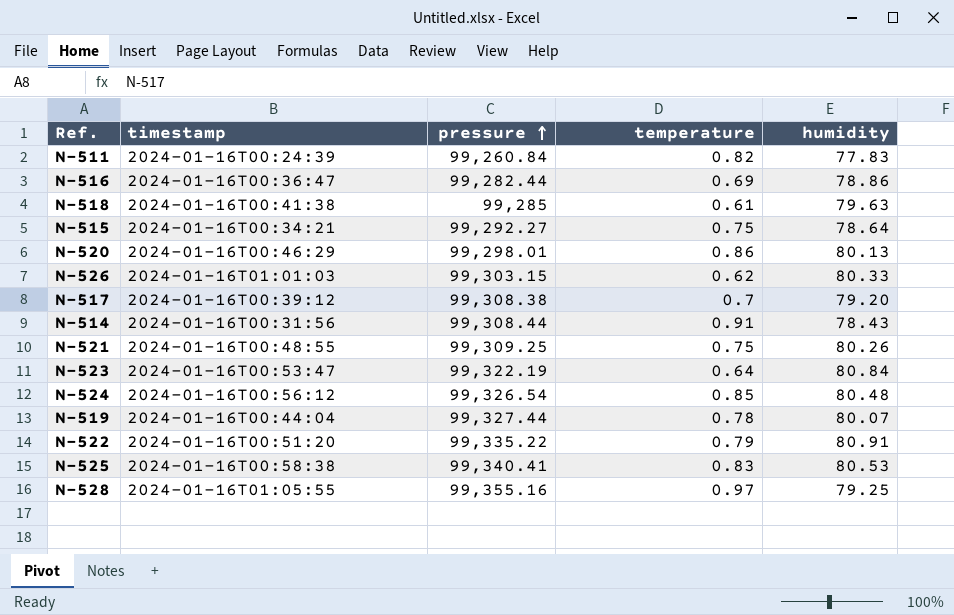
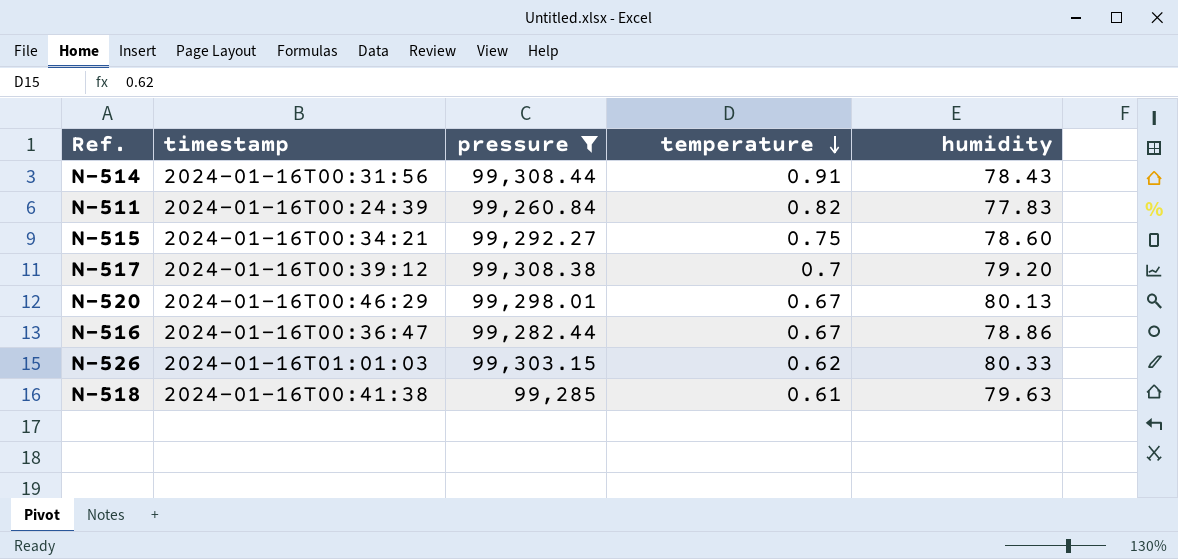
filter: none -> pressure <= 99,308.44
row order: pressure ascending -> temperature descending
N-515 | humidity: 78.64 -> 78.60
N-520 | temperature: 0.86 -> 0.67
N-516 | temperature: 0.69 -> 0.67

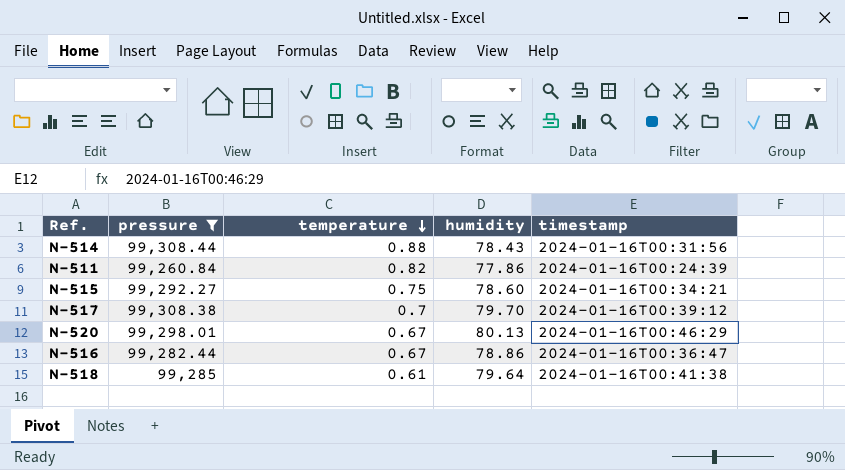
column timestamp | position: 2 -> 5
row N-526: 2024-01-16T01:01:03 | 99,303.15 | 0.62 | 80.33 -> none
N-514 | temperature: 0.91 -> 0.88
N-511 | humidity: 77.83 -> 77.86
N-517 | humidity: 79.20 -> 79.70
N-518 | humidity: 79.63 -> 79.64

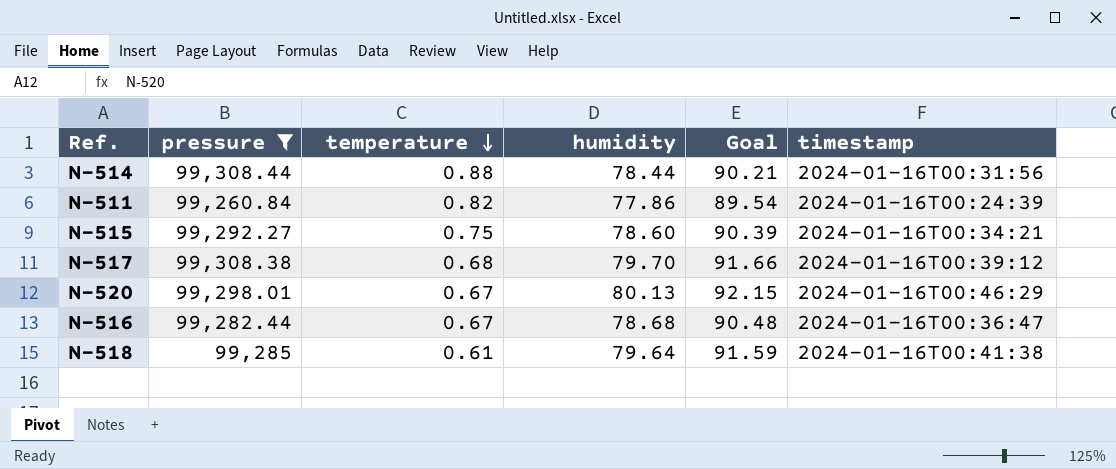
column Goal | formula: none -> [humidity] * 1.15
N-514 | humidity: 78.43 -> 78.44
N-517 | temperature: 0.7 -> 0.68
N-516 | humidity: 78.86 -> 78.68

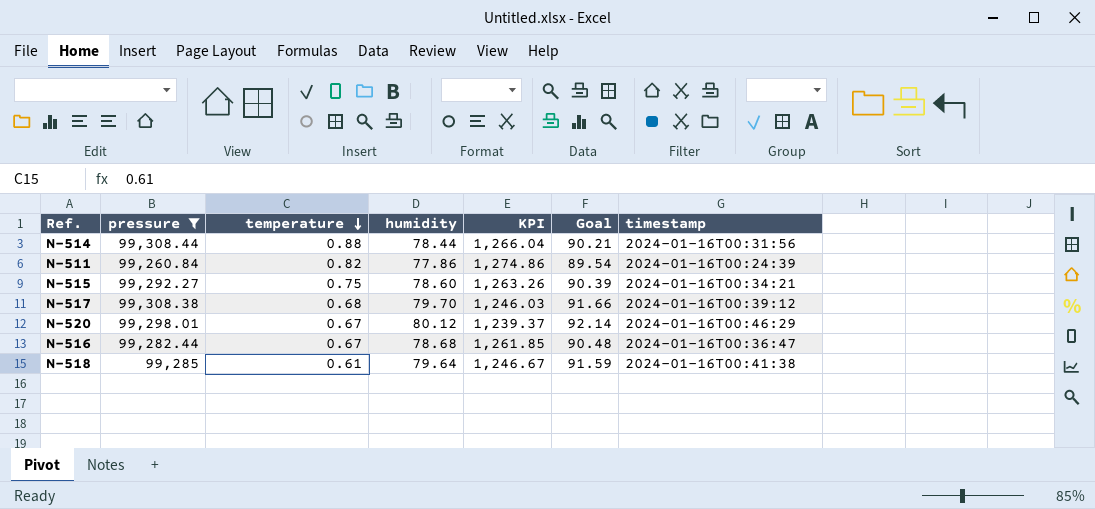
column KPI | formula: none -> [pressure] / [humidity]
N-520 | humidity: 80.13 -> 80.12
N-520 | Goal: 92.15 -> 92.14

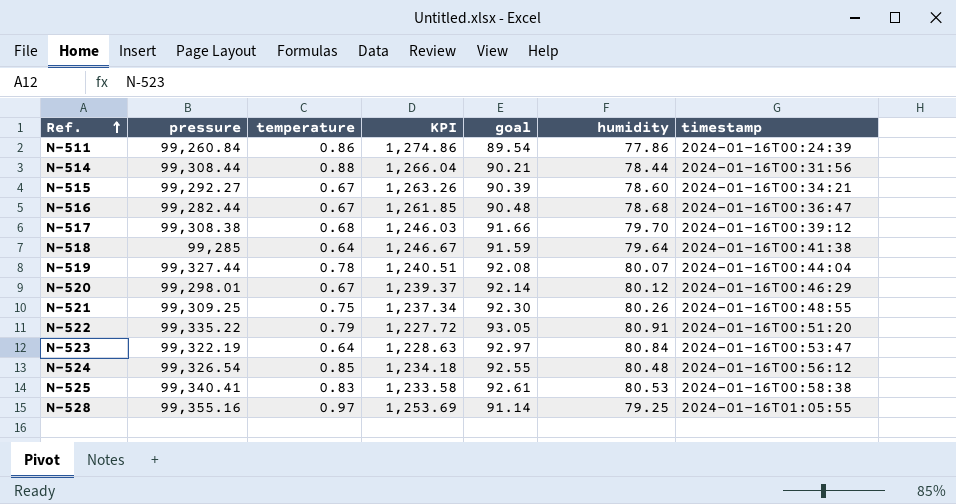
filter: pressure <= 99,308.44 -> none
row order: temperature descending -> Ref. ascending
column name: Goal -> goal
column humidity | position: 4 -> 6
N-511 | temperature: 0.82 -> 0.86
N-515 | temperature: 0.75 -> 0.67
N-518 | temperature: 0.61 -> 0.64

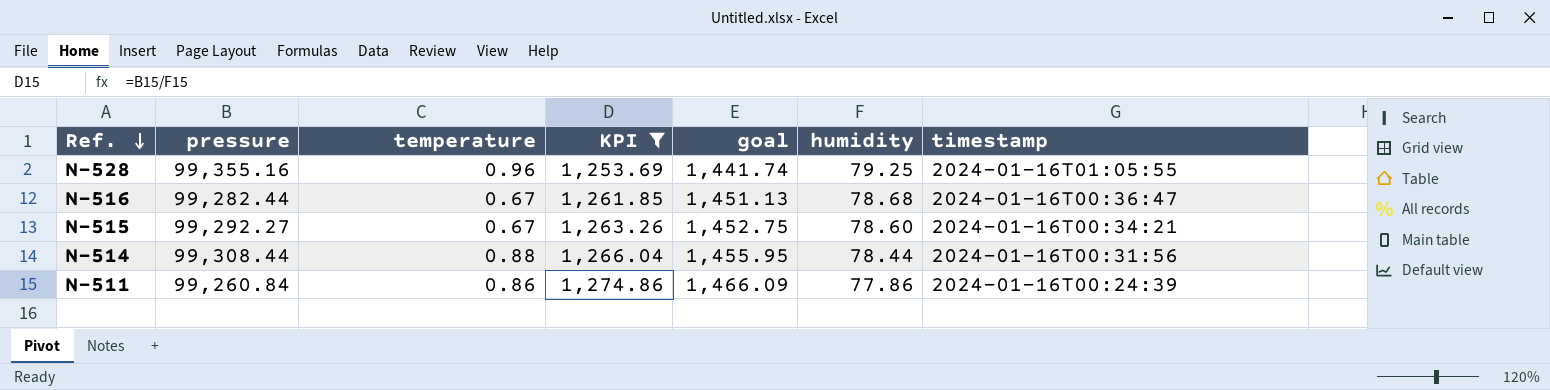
filter: none -> KPI >= 1,253.69
row order: Ref. ascending -> Ref. descending
column goal | formula: [humidity] * 1.15 -> [KPI] * 1.15
N-528 | temperature: 0.97 -> 0.96

